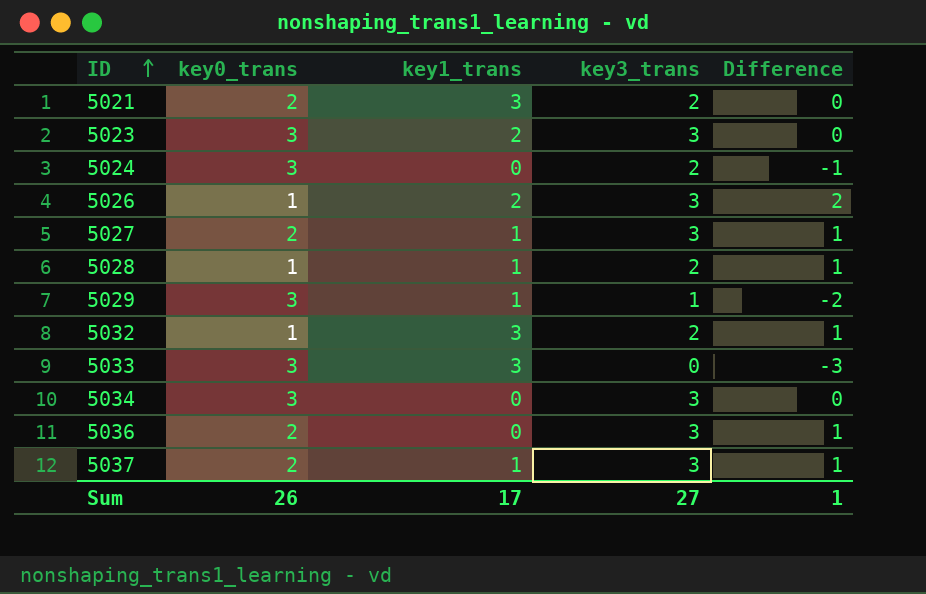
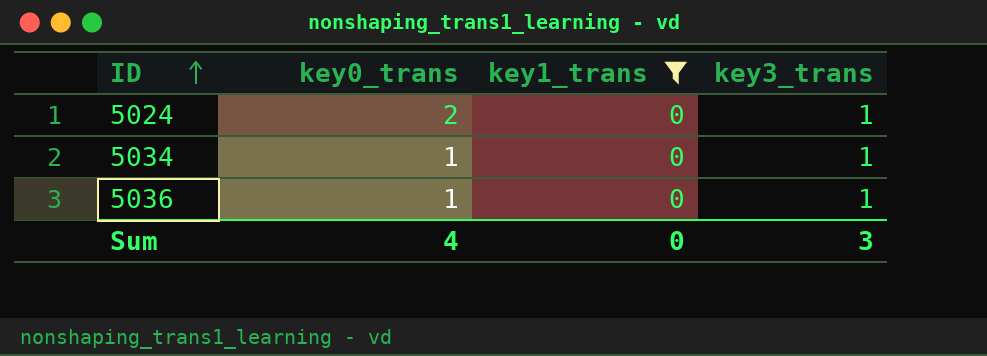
filter: none -> key1_trans = 0
column Difference | formula: [key3_trans] - [key0_trans] -> none
5024 | key0_trans: 3 -> 2
5024 | key3_trans: 2 -> 1
5034 | key0_trans: 3 -> 1
5034 | key3_trans: 3 -> 1
5036 | key0_trans: 2 -> 1
5036 | key3_trans: 3 -> 1
Sum | key0_trans: 26 -> 4
Sum | key1_trans: 17 -> 0
Sum | key3_trans: 27 -> 3

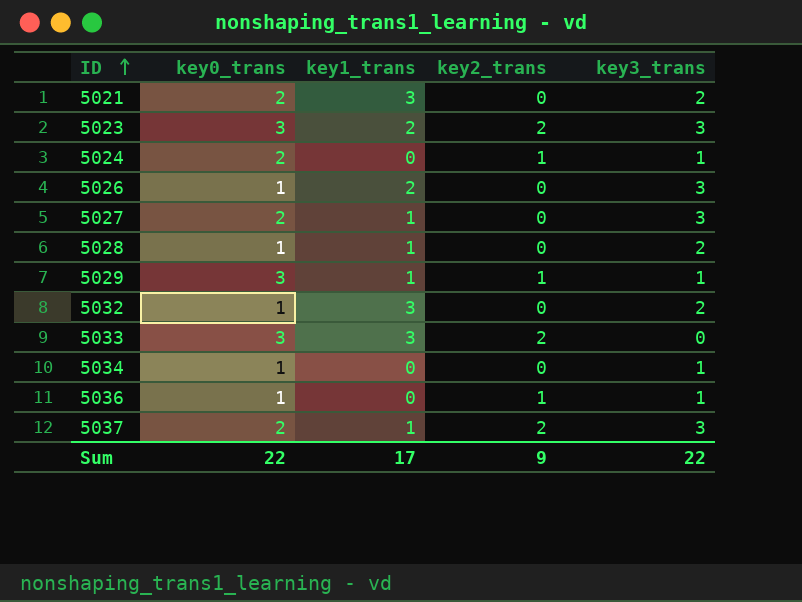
filter: key1_trans = 0 -> none
column key2_trans | position: none -> 4
Sum | key0_trans: 4 -> 22
Sum | key1_trans: 0 -> 17
Sum | key3_trans: 3 -> 22

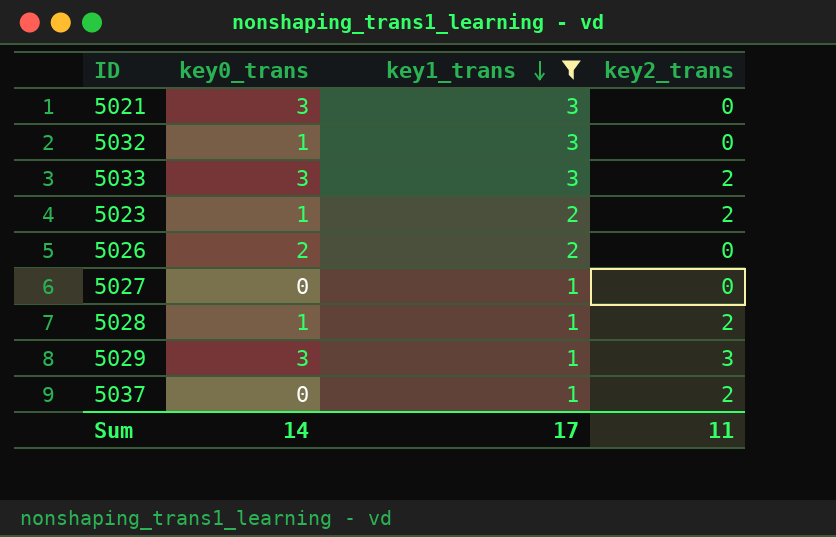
filter: none -> key1_trans != 0
row order: ID ascending -> key1_trans descending
column key3_trans | position: 5 -> none
5021 | key0_trans: 2 -> 3
5023 | key0_trans: 3 -> 1
5026 | key0_trans: 1 -> 2
5027 | key0_trans: 2 -> 0
5028 | key2_trans: 0 -> 2
5029 | key2_trans: 1 -> 3
5037 | key0_trans: 2 -> 0
Sum | key0_trans: 22 -> 14
Sum | key2_trans: 9 -> 11

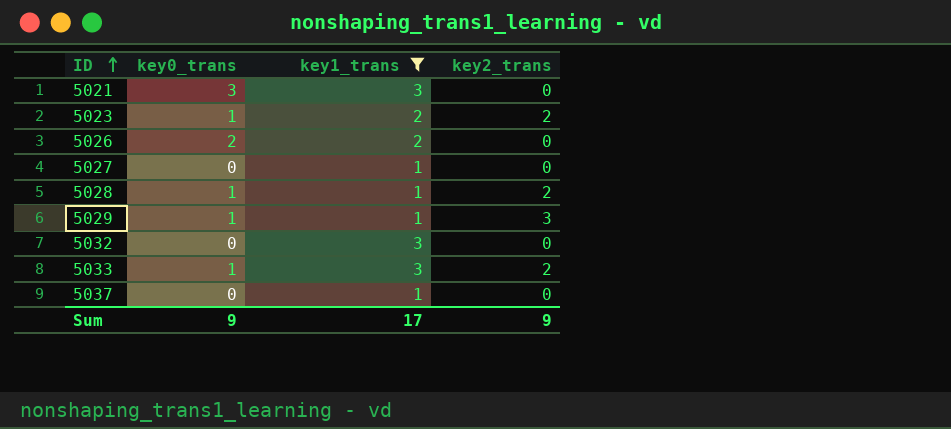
row order: key1_trans descending -> ID ascending
5029 | key0_trans: 3 -> 1
5032 | key0_trans: 1 -> 0
5033 | key0_trans: 3 -> 1
5037 | key2_trans: 2 -> 0
Sum | key0_trans: 14 -> 9
Sum | key2_trans: 11 -> 9

